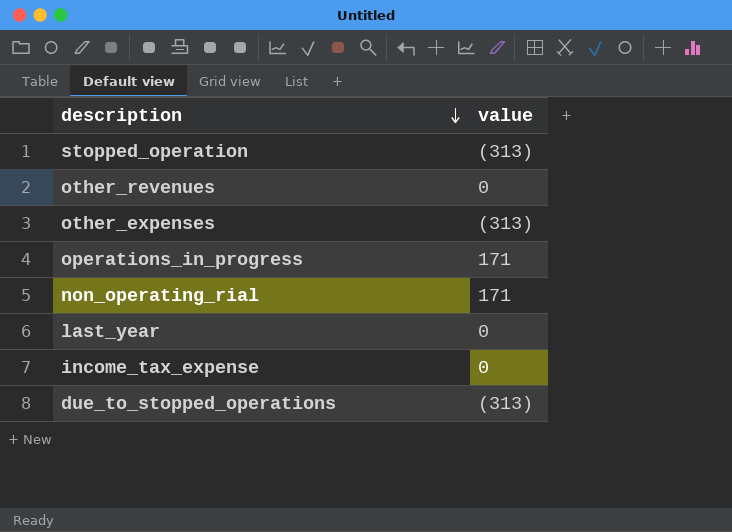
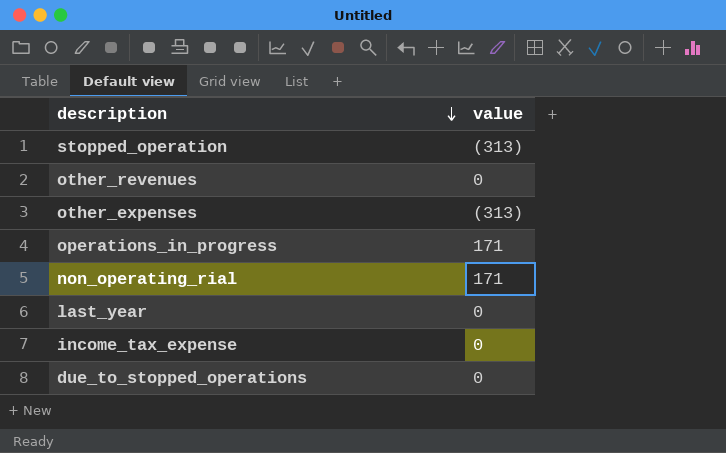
due_to_stopped_operations | value: (313) -> 0

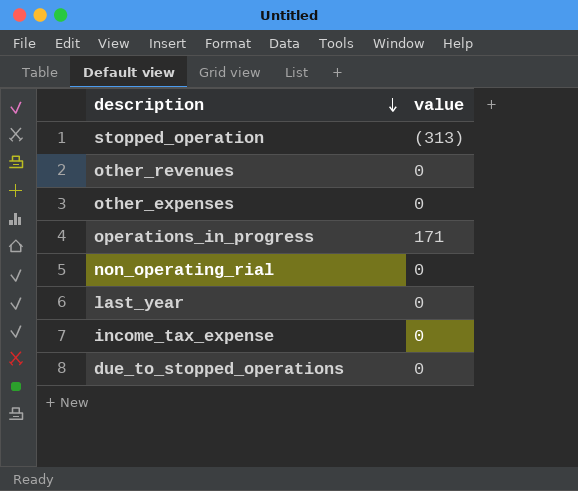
other_expenses | value: (313) -> 0
non_operating_rial | value: 171 -> 0

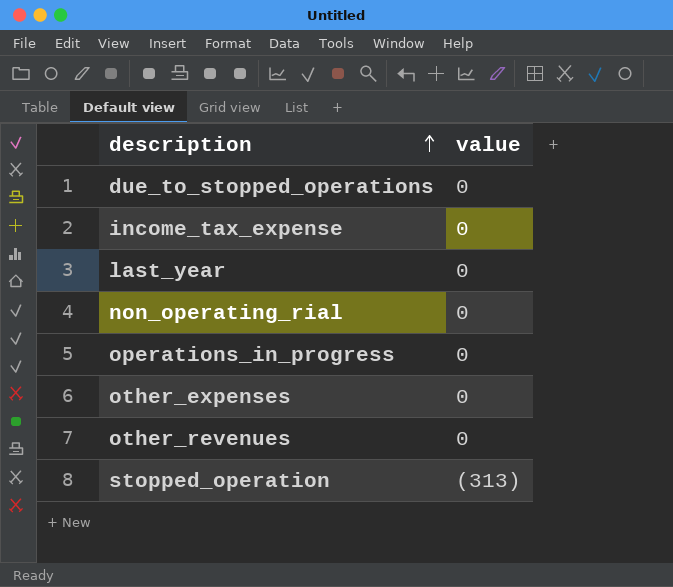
row order: description descending -> description ascending
operations_in_progress | value: 171 -> 0

